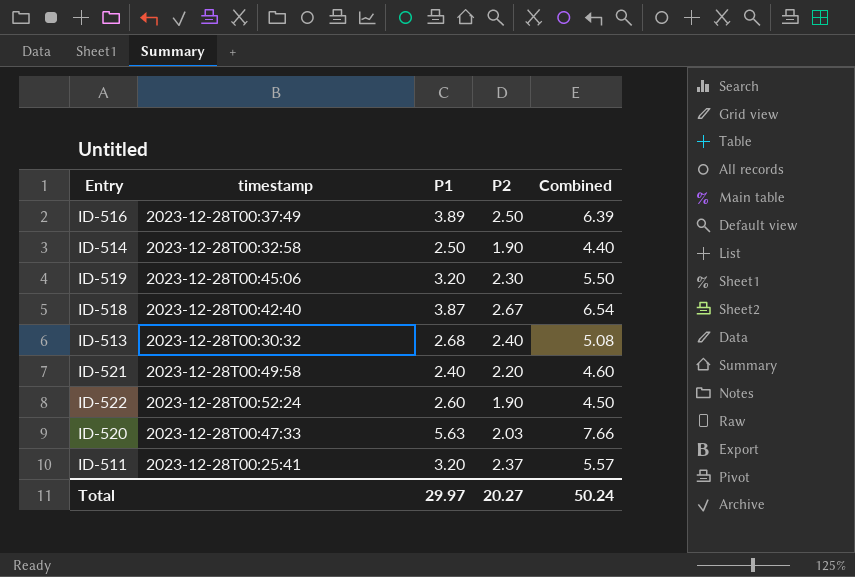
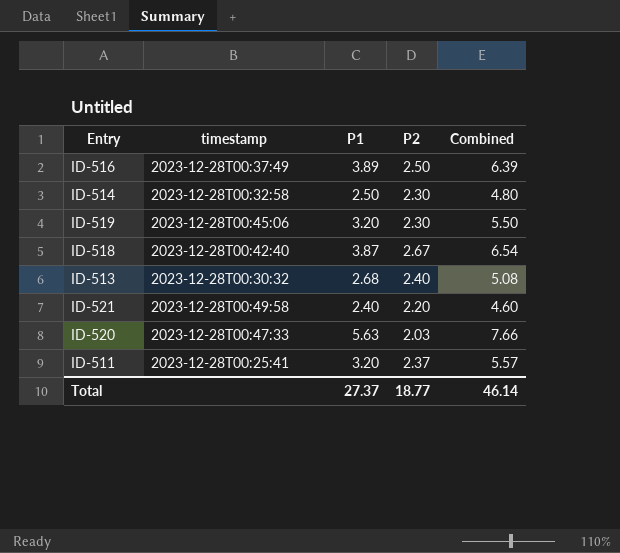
row ID-522: 2023-12-28T00:52:24 | 2.60 | 1.90 | 4.50 -> none
ID-514 | P2: 1.90 -> 2.30
ID-514 | Combined: 4.40 -> 4.80
Total | P1: 29.97 -> 27.37
Total | P2: 20.27 -> 18.77
Total | Combined: 50.24 -> 46.14

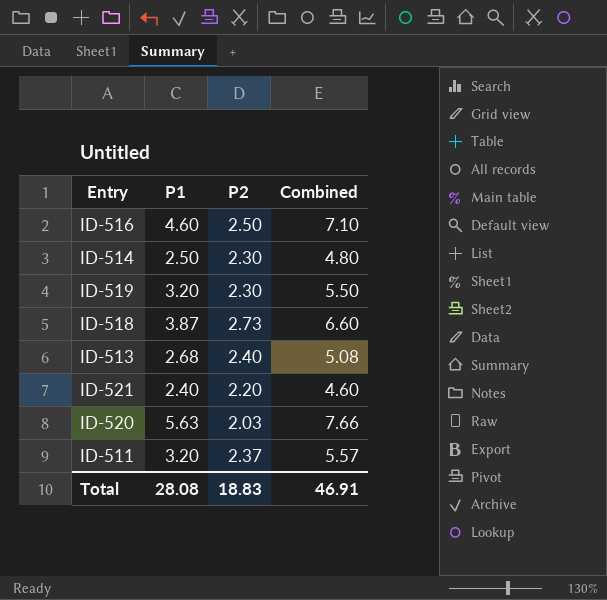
column timestamp | position: 2 -> none
ID-516 | P1: 3.89 -> 4.60
ID-516 | Combined: 6.39 -> 7.10
ID-518 | P2: 2.67 -> 2.73
ID-518 | Combined: 6.54 -> 6.60
Total | P1: 27.37 -> 28.08
Total | P2: 18.77 -> 18.83
Total | Combined: 46.14 -> 46.91

